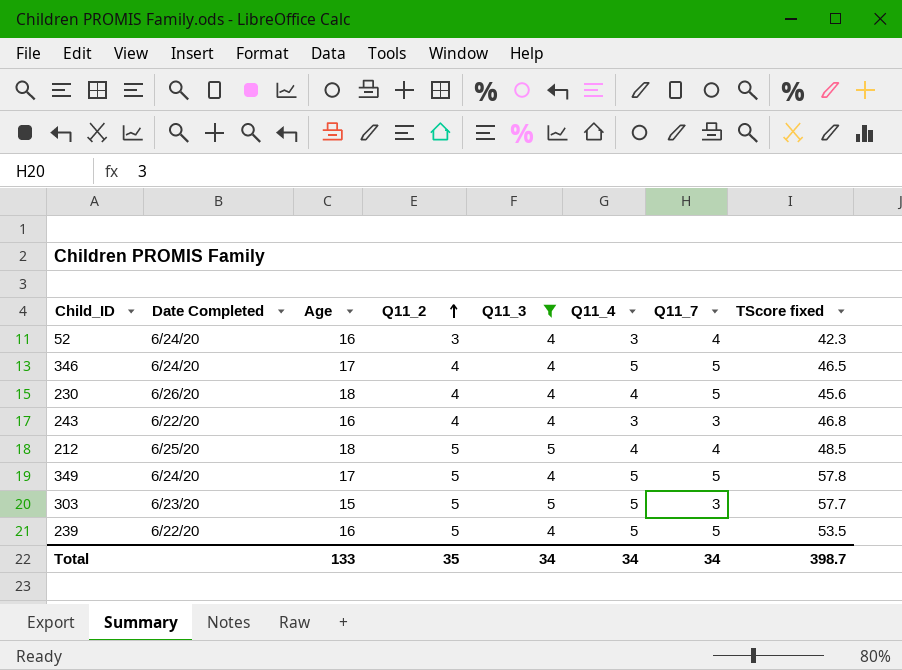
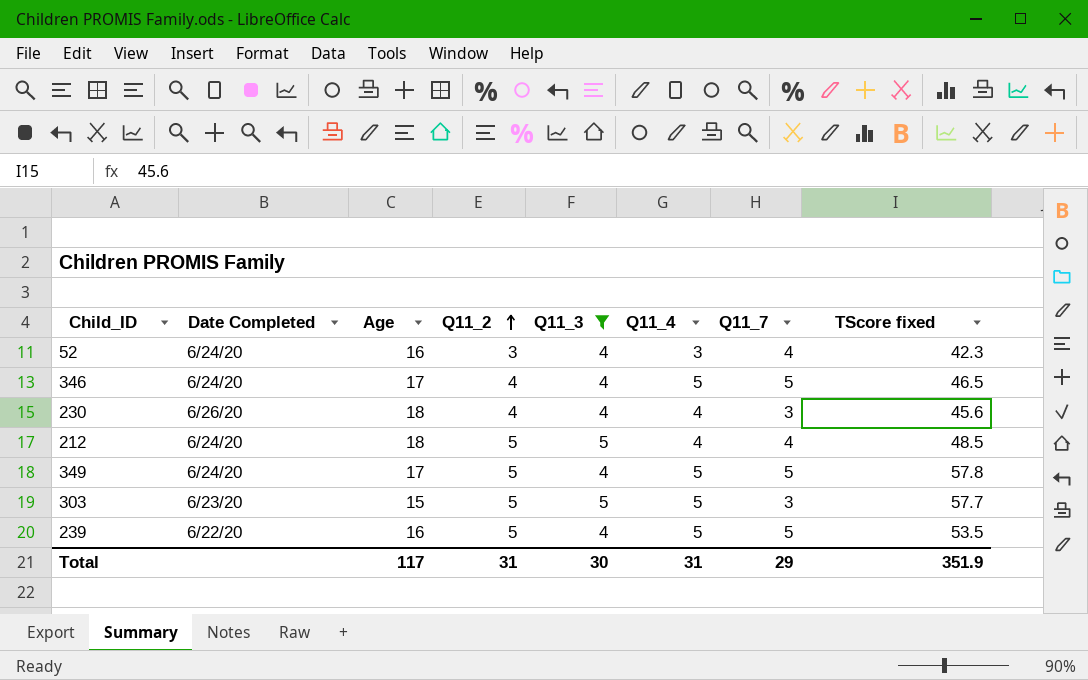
row 243: 6/22/20 | 16 | 4 | 4 | 3 | 3 | 46.8 -> none
230 | Q11_7: 5 -> 3
212 | Date Completed: 6/25/20 -> 6/24/20
Total | Age: 133 -> 117
Total | Q11_2: 35 -> 31
Total | Q11_3: 34 -> 30
Total | Q11_4: 34 -> 31
Total | Q11_7: 34 -> 29
Total | TScore fixed: 398.7 -> 351.9

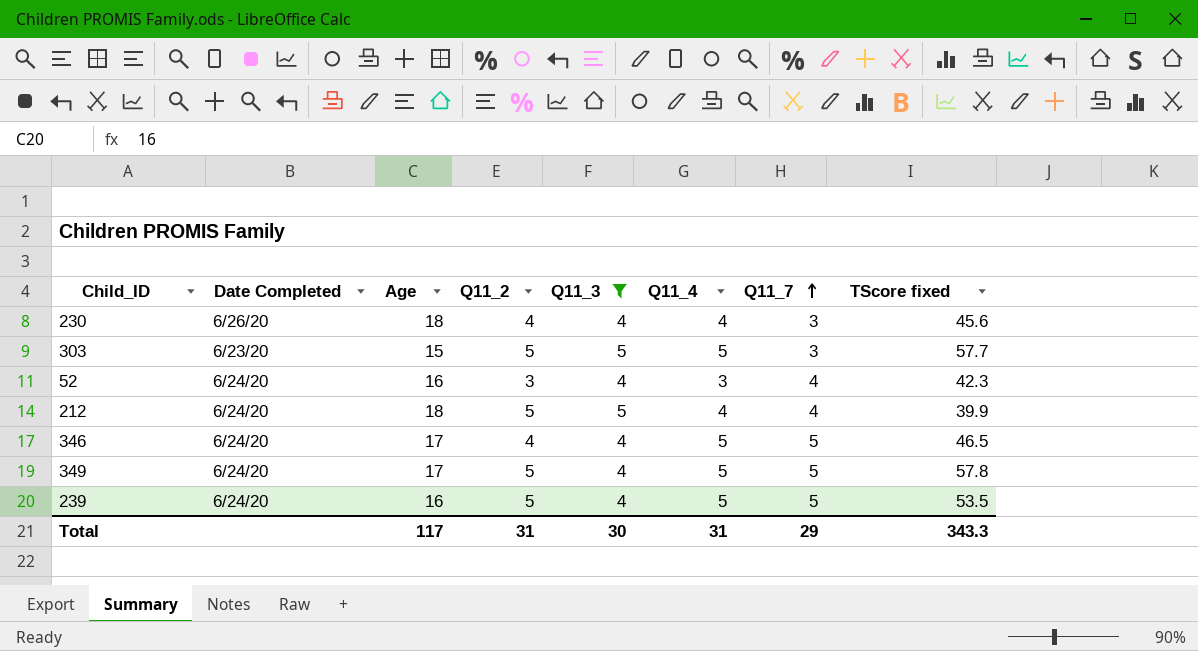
row order: Q11_2 ascending -> Q11_7 ascending
212 | TScore fixed: 48.5 -> 39.9
239 | Date Completed: 6/22/20 -> 6/24/20
Total | TScore fixed: 351.9 -> 343.3

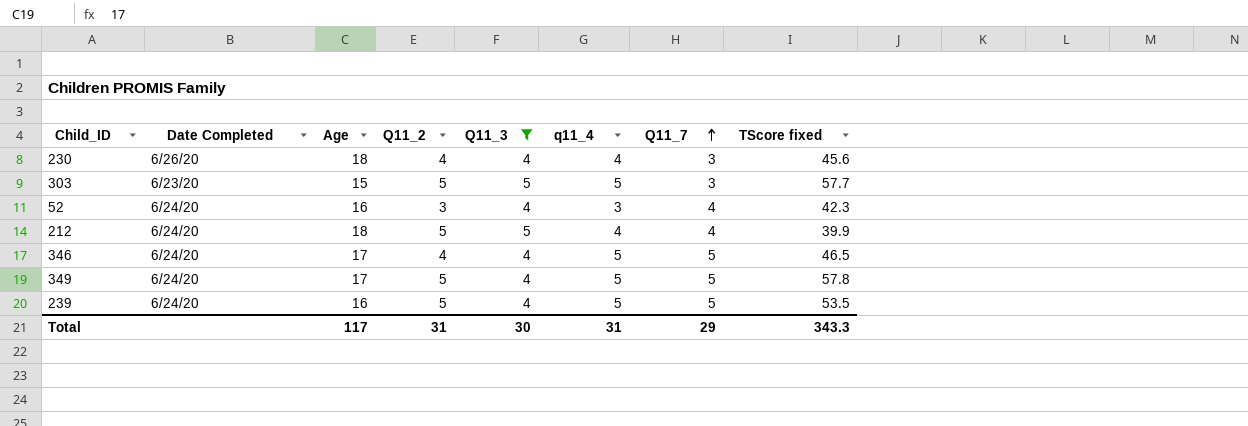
column name: Q11_4 -> q11_4

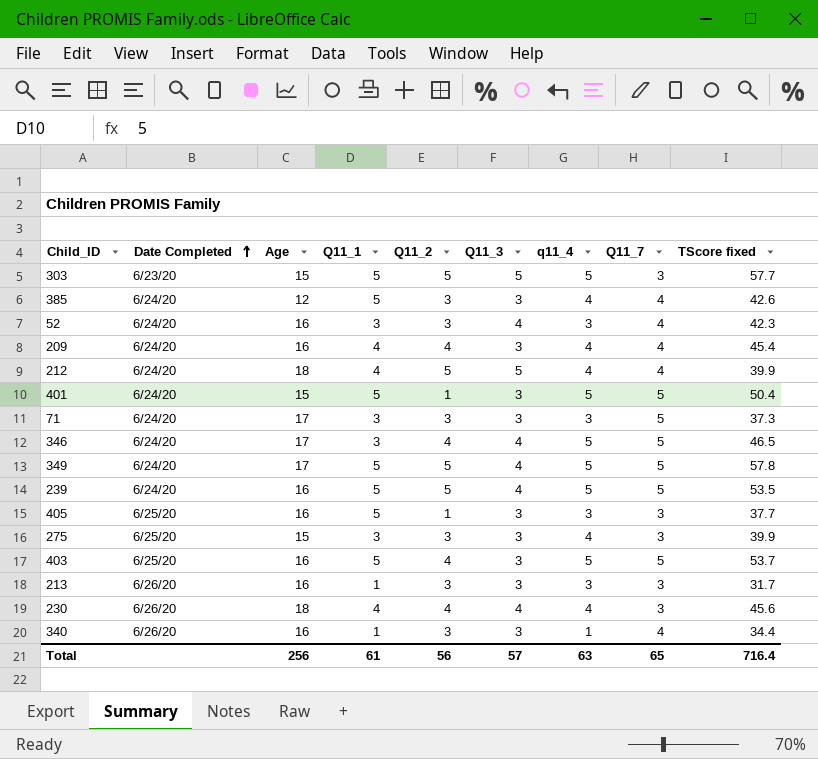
filter: Q11_3 != 3 -> none
row order: Q11_7 ascending -> Date Completed ascending
column Q11_1 | position: none -> 4
Total | Age: 117 -> 256
Total | Q11_2: 31 -> 56
Total | Q11_3: 30 -> 57
Total | q11_4: 31 -> 63
Total | Q11_7: 29 -> 65
Total | TScore fixed: 343.3 -> 716.4

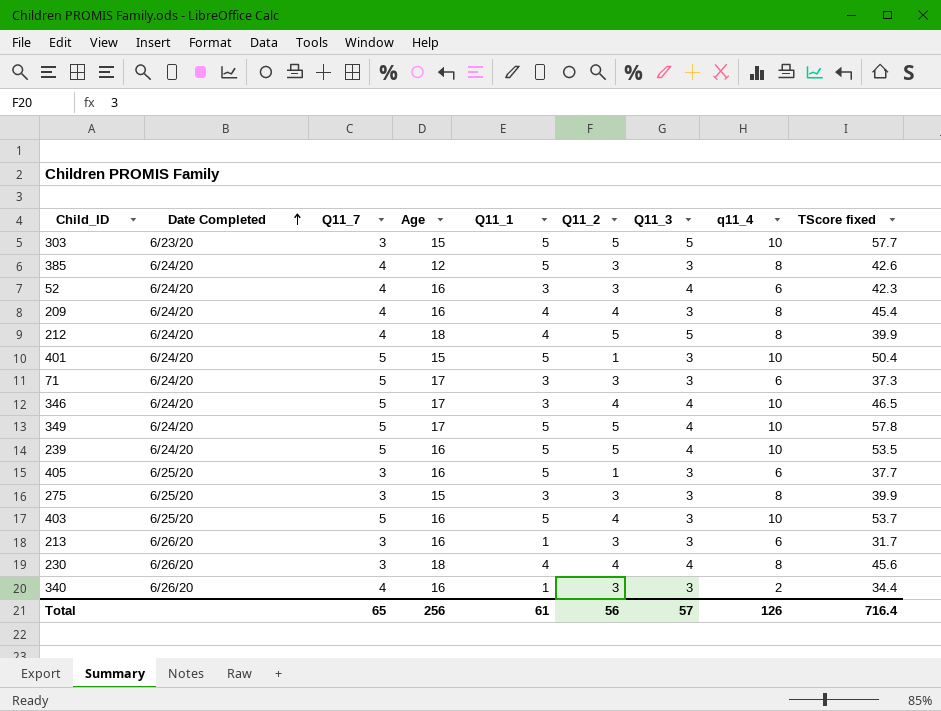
column Q11_7 | position: 8 -> 3
303 | q11_4: 5 -> 10
385 | q11_4: 4 -> 8
52 | q11_4: 3 -> 6
209 | q11_4: 4 -> 8
212 | q11_4: 4 -> 8
401 | q11_4: 5 -> 10
71 | q11_4: 3 -> 6
346 | q11_4: 5 -> 10
349 | q11_4: 5 -> 10
239 | q11_4: 5 -> 10
405 | q11_4: 3 -> 6
275 | q11_4: 4 -> 8
403 | q11_4: 5 -> 10
213 | q11_4: 3 -> 6
230 | q11_4: 4 -> 8
340 | q11_4: 1 -> 2
Total | q11_4: 63 -> 126

